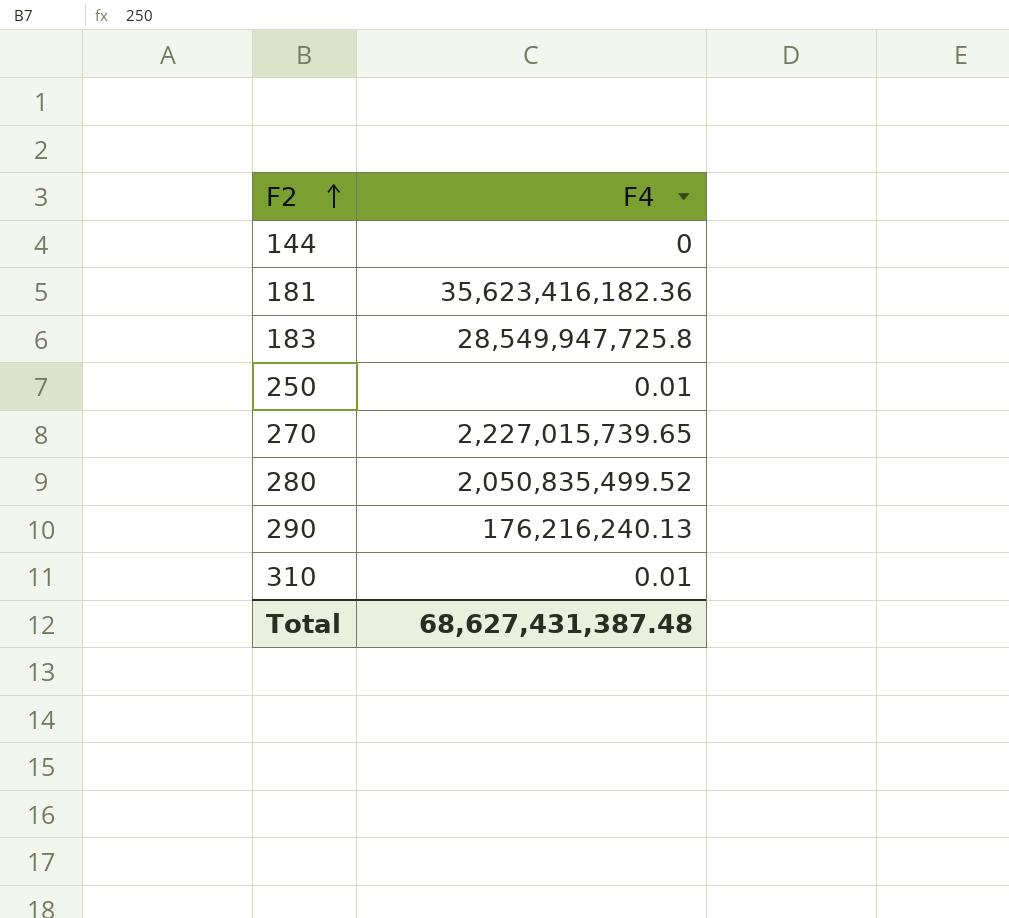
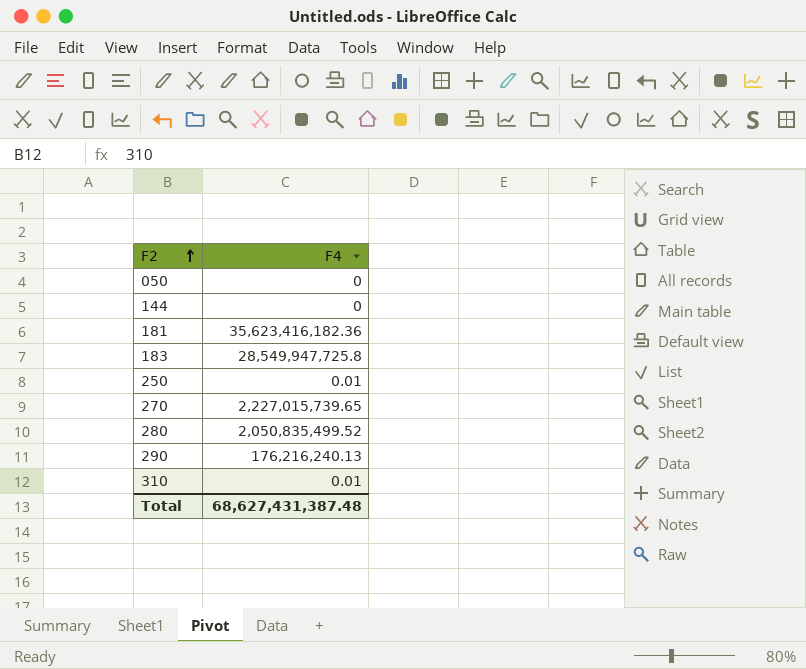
row 050: none -> 0

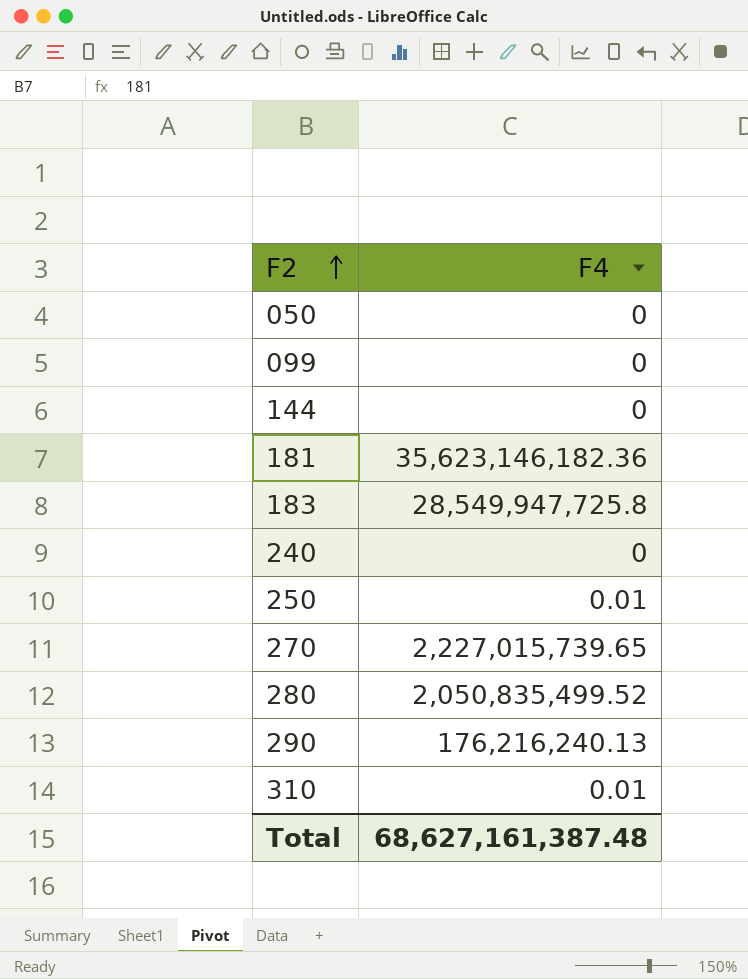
row 099: none -> 0
181 | F4: 35,623,416,182.36 -> 35,623,146,182.36
row 240: none -> 0
Total | F4: 68,627,431,387.48 -> 68,627,161,387.48

